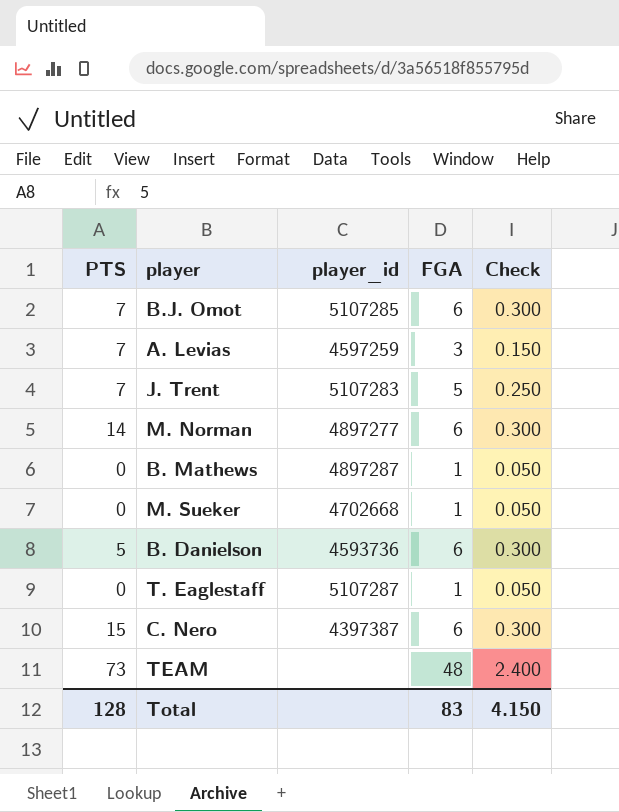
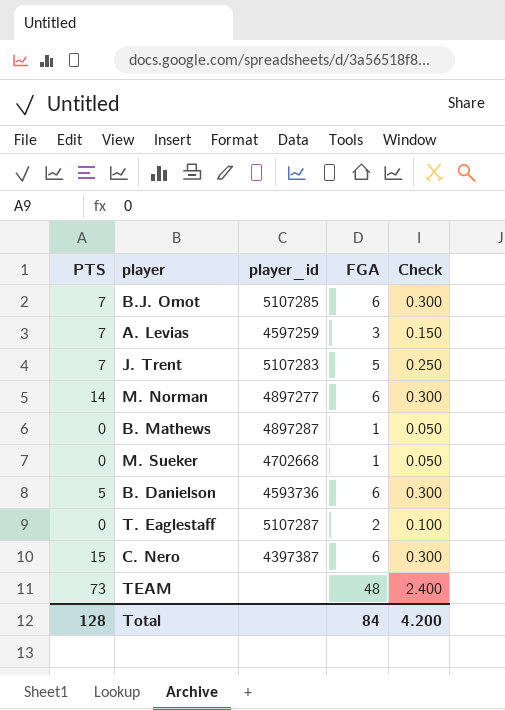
T. Eaglestaff | FGA: 1 -> 2
T. Eaglestaff | Check: 0.050 -> 0.100
Total | FGA: 83 -> 84
Total | Check: 4.150 -> 4.200

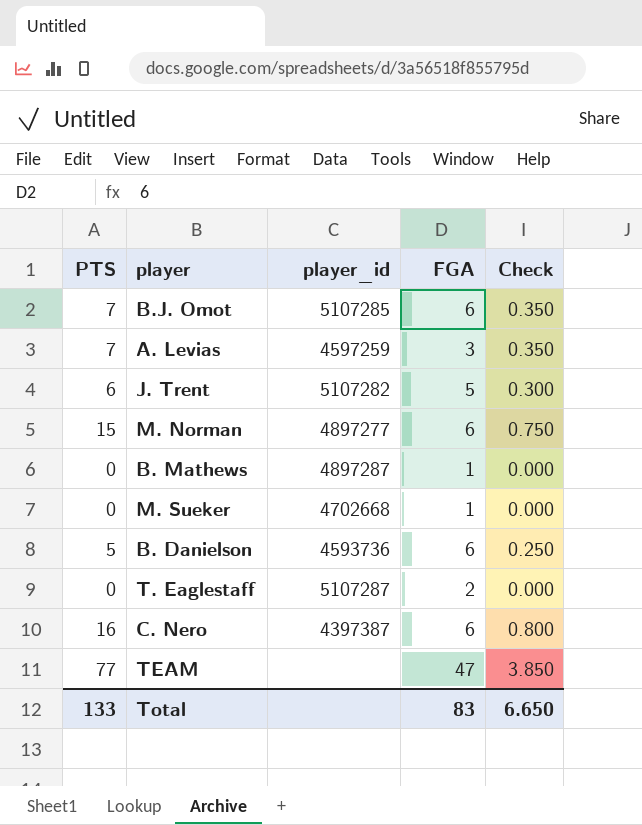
column Check | formula: [FGA] * 0.05 -> [PTS] * 0.05
J. Trent | PTS: 7 -> 6
J. Trent | player_id: 5107283 -> 5107282
M. Norman | PTS: 14 -> 15
C. Nero | PTS: 15 -> 16
TEAM | PTS: 73 -> 77
TEAM | FGA: 48 -> 47
Total | PTS: 128 -> 133
Total | FGA: 84 -> 83
Total | Check: 4.200 -> 6.650

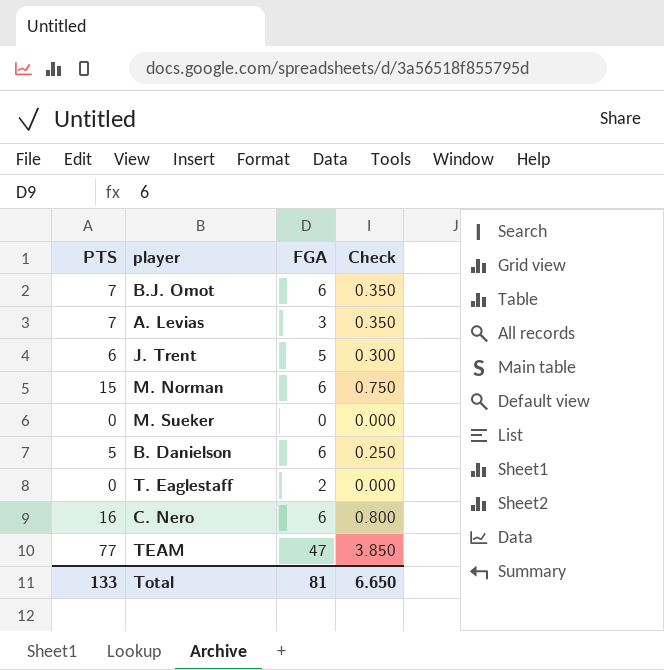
column player_id | position: 3 -> none
row B. Mathews: 0 | 4897287 | 1 | 0.000 -> none
M. Sueker | FGA: 1 -> 0
Total | FGA: 83 -> 81

